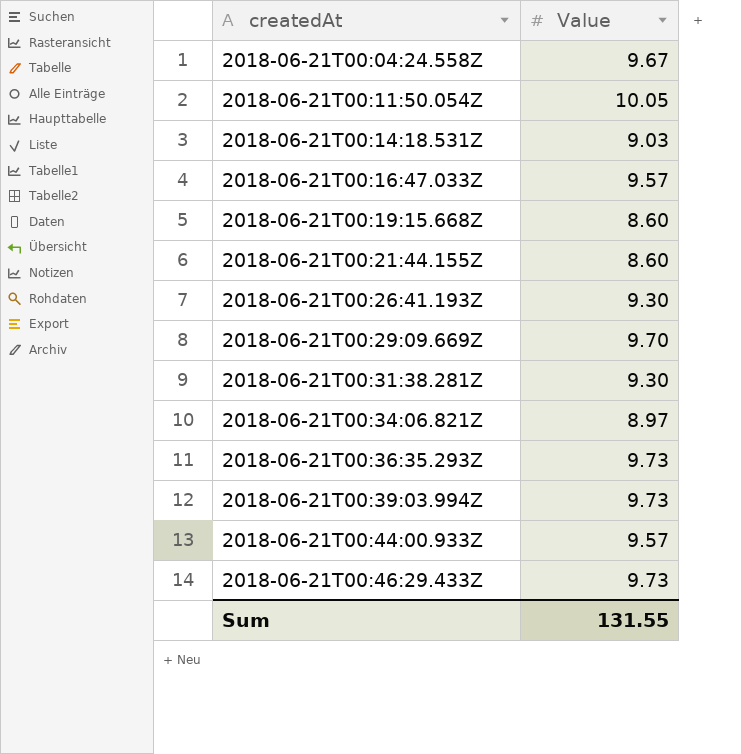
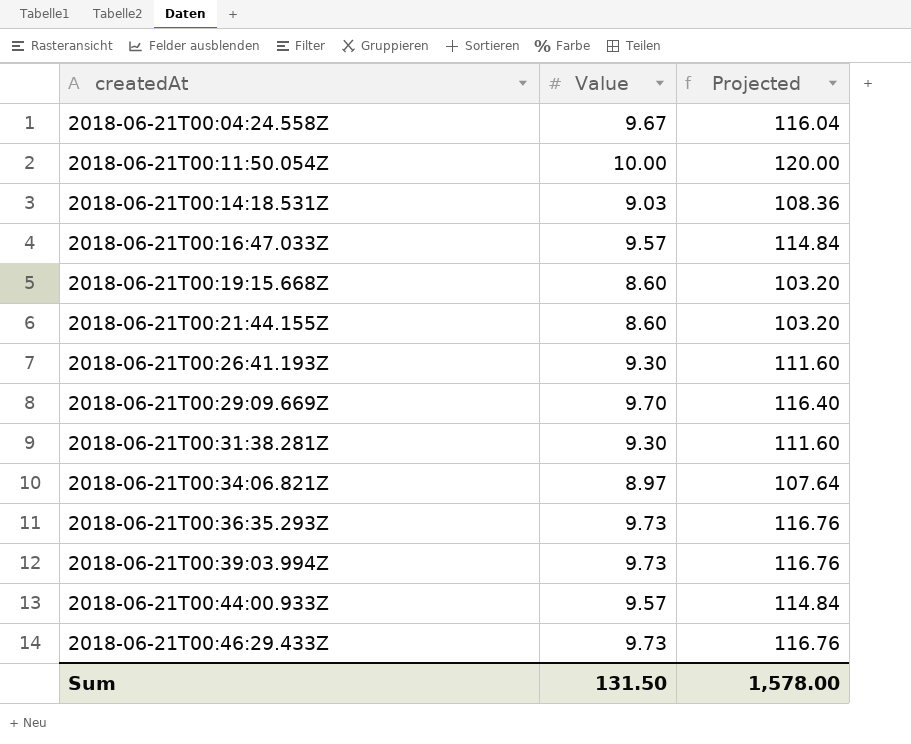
column Projected | formula: none -> [Value] * 12
2018-06-21T00:11:50.054Z | Value: 10.05 -> 10.00
Sum | Value: 131.55 -> 131.50

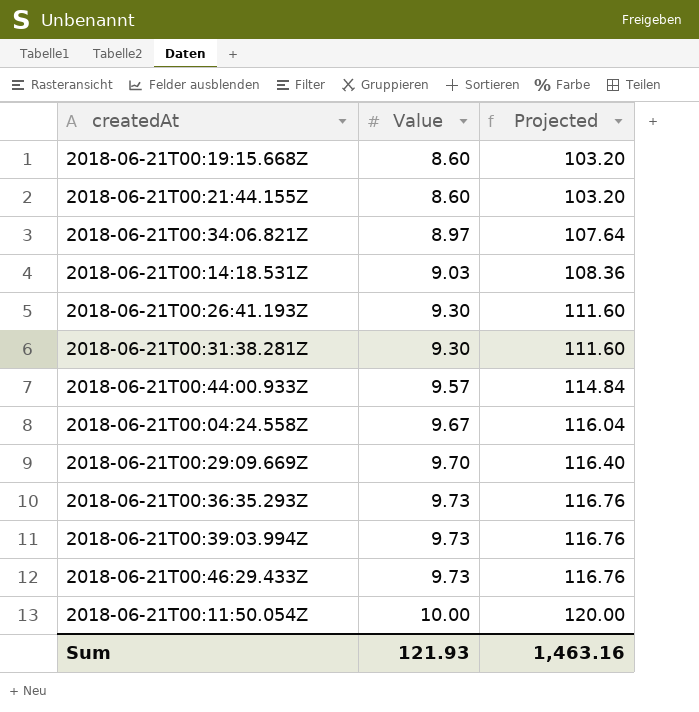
row order: createdAt ascending -> Value ascending
row 2018-06-21T00:16:47.033Z: 9.57 | 114.84 -> none
Sum | Value: 131.50 -> 121.93
Sum | Projected: 1,578.00 -> 1,463.16

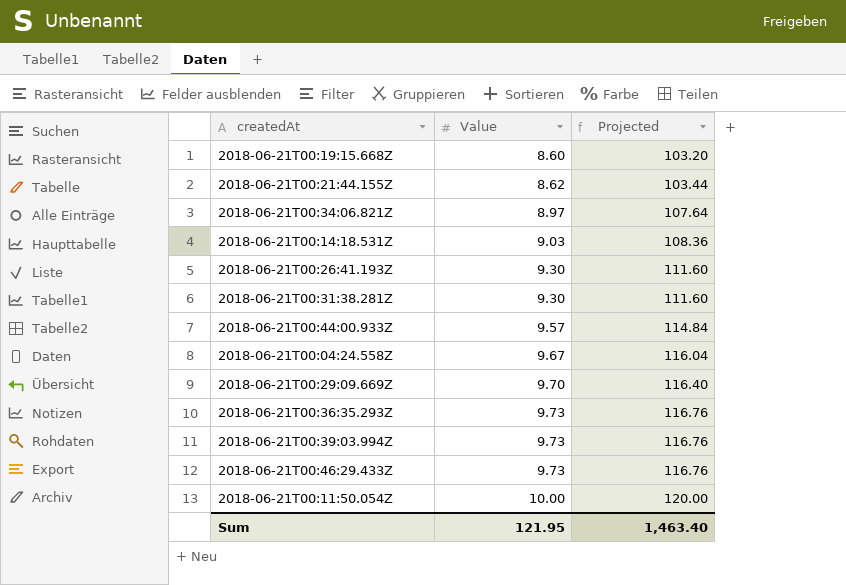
2018-06-21T00:21:44.155Z | Value: 8.60 -> 8.62
2018-06-21T00:21:44.155Z | Projected: 103.20 -> 103.44
Sum | Value: 121.93 -> 121.95
Sum | Projected: 1,463.16 -> 1,463.40

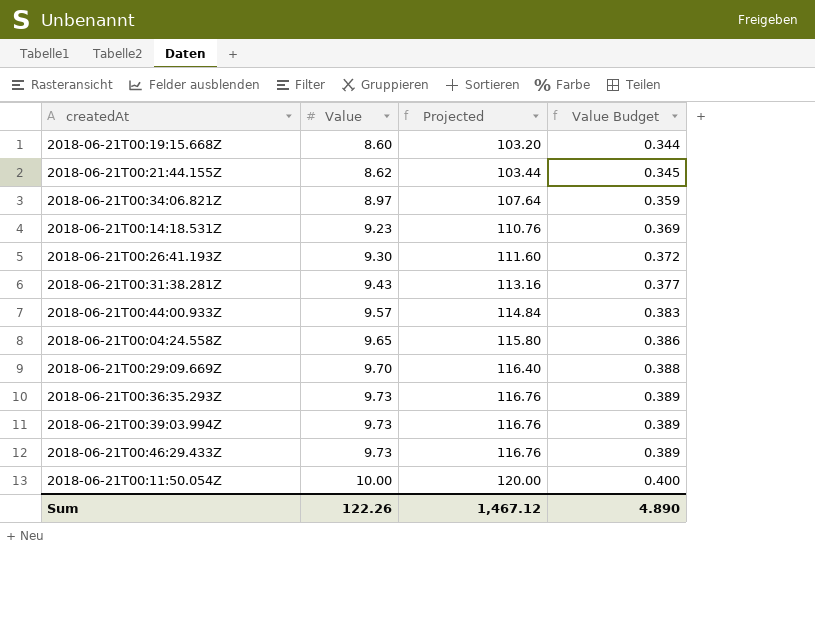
column Value Budget | formula: none -> [Value] * 0.04
2018-06-21T00:14:18.531Z | Value: 9.03 -> 9.23
2018-06-21T00:14:18.531Z | Projected: 108.36 -> 110.76
2018-06-21T00:31:38.281Z | Value: 9.30 -> 9.43
2018-06-21T00:31:38.281Z | Projected: 111.60 -> 113.16
2018-06-21T00:04:24.558Z | Value: 9.67 -> 9.65
2018-06-21T00:04:24.558Z | Projected: 116.04 -> 115.80
Sum | Value: 121.95 -> 122.26
Sum | Projected: 1,463.40 -> 1,467.12

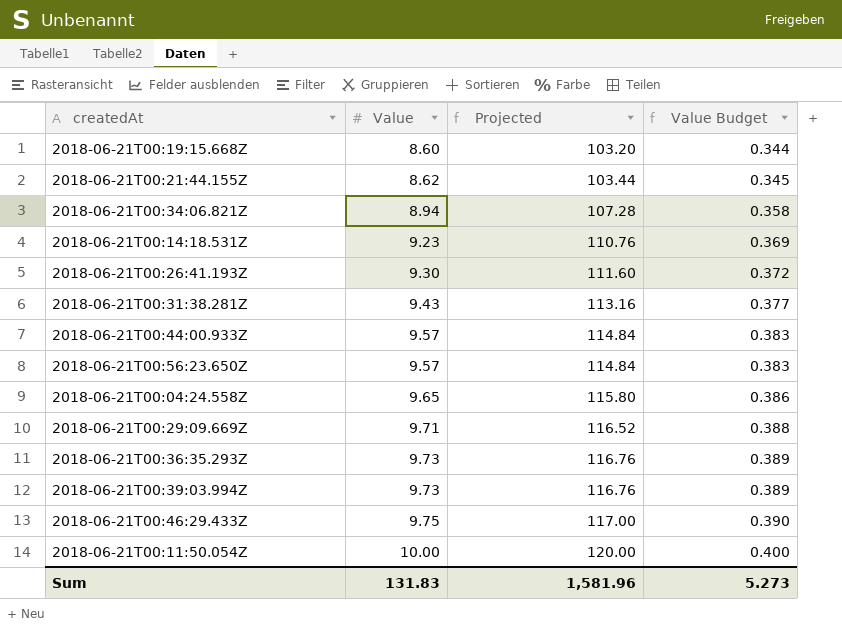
2018-06-21T00:34:06.821Z | Value: 8.97 -> 8.94
2018-06-21T00:34:06.821Z | Projected: 107.64 -> 107.28
2018-06-21T00:34:06.821Z | Value Budget: 0.359 -> 0.358
row 2018-06-21T00:56:23.650Z: none -> 9.57 | 114.84 | 0.383
2018-06-21T00:29:09.669Z | Value: 9.70 -> 9.71
2018-06-21T00:29:09.669Z | Projected: 116.40 -> 116.52
2018-06-21T00:46:29.433Z | Value: 9.73 -> 9.75
2018-06-21T00:46:29.433Z | Projected: 116.76 -> 117.00
2018-06-21T00:46:29.433Z | Value Budget: 0.389 -> 0.390
Sum | Value: 122.26 -> 131.83
Sum | Projected: 1,467.12 -> 1,581.96
Sum | Value Budget: 4.890 -> 5.273

